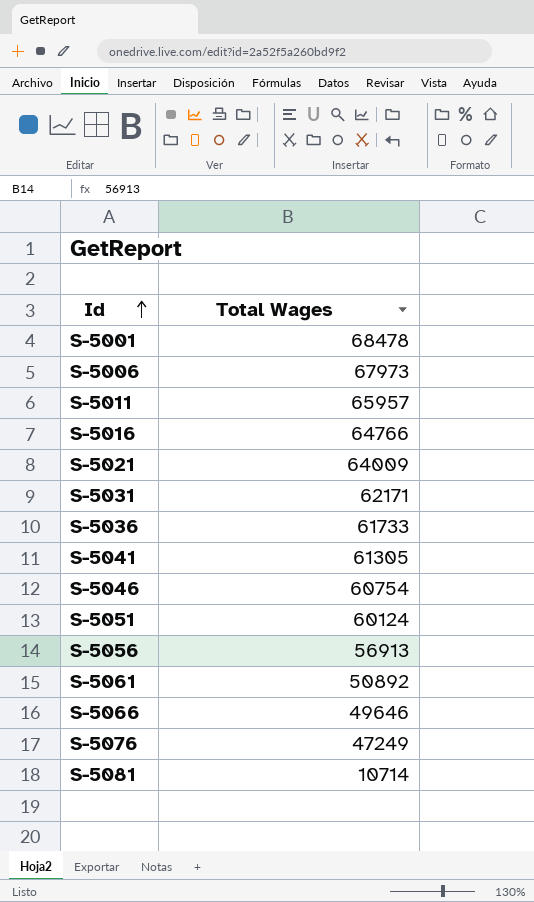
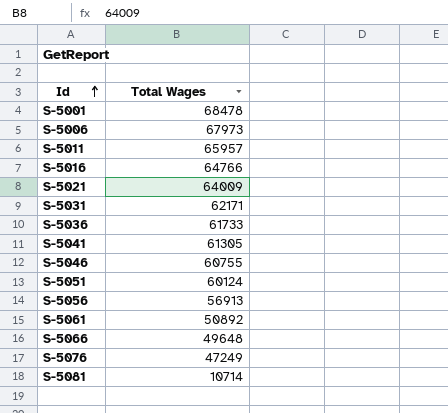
S-5046 | Total Wages: 60754 -> 60755
S-5066 | Total Wages: 49646 -> 49648

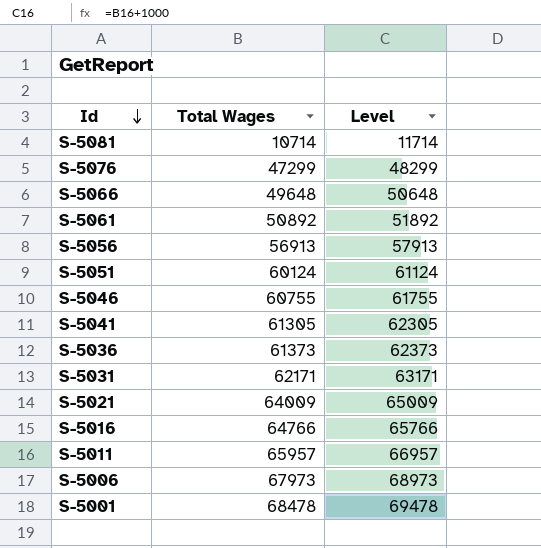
row order: Id ascending -> Id descending
column Level | formula: none -> [Total Wages] + 1000
S-5076 | Total Wages: 47249 -> 47299
S-5036 | Total Wages: 61733 -> 61373

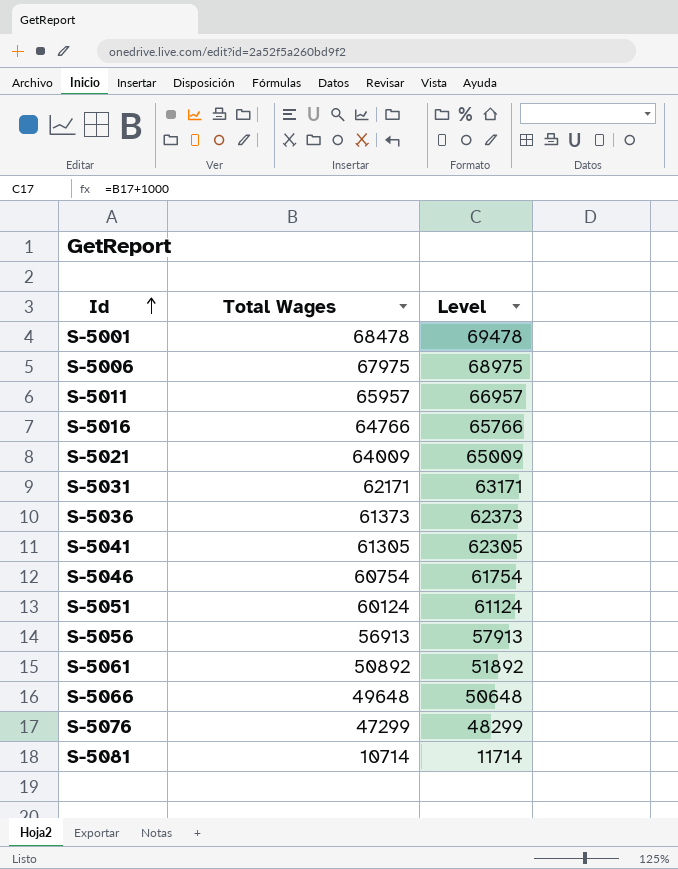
row order: Id descending -> Id ascending
S-5006 | Total Wages: 67973 -> 67975
S-5006 | Level: 68973 -> 68975
S-5046 | Total Wages: 60755 -> 60754
S-5046 | Level: 61755 -> 61754

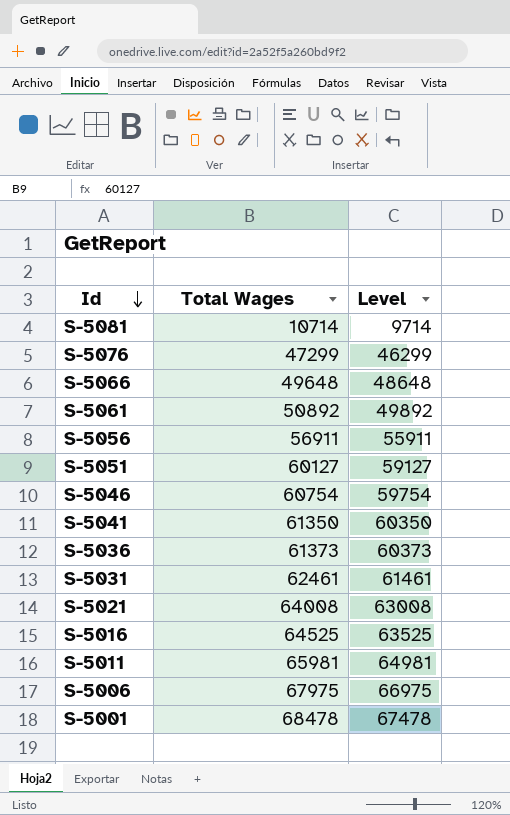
row order: Id ascending -> Id descending
column Level | formula: [Total Wages] + 1000 -> [Total Wages] - 1000
S-5056 | Total Wages: 56913 -> 56911
S-5051 | Total Wages: 60124 -> 60127
S-5041 | Total Wages: 61305 -> 61350
S-5031 | Total Wages: 62171 -> 62461
S-5021 | Total Wages: 64009 -> 64008
S-5016 | Total Wages: 64766 -> 64525
S-5011 | Total Wages: 65957 -> 65981

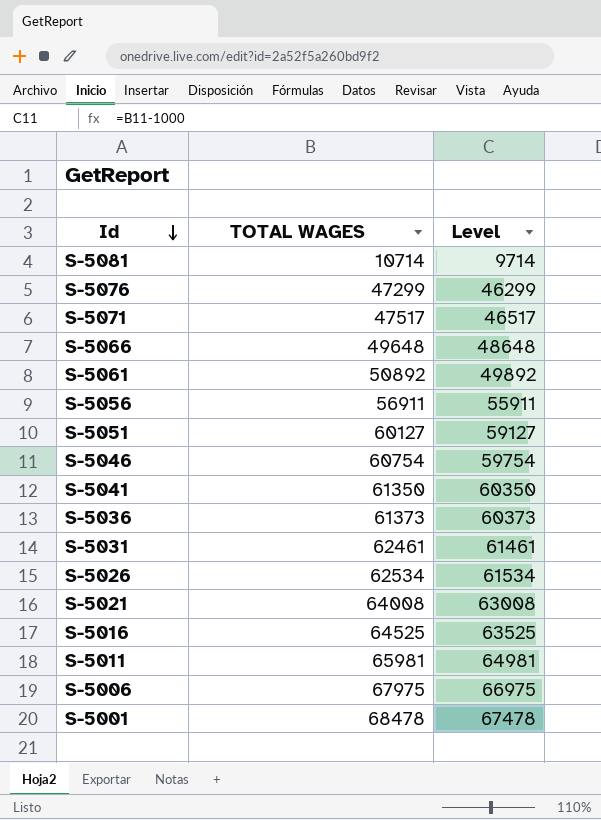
column name: Total Wages -> TOTAL WAGES
row S-5071: none -> 47517 | 46517
row S-5026: none -> 62534 | 61534

